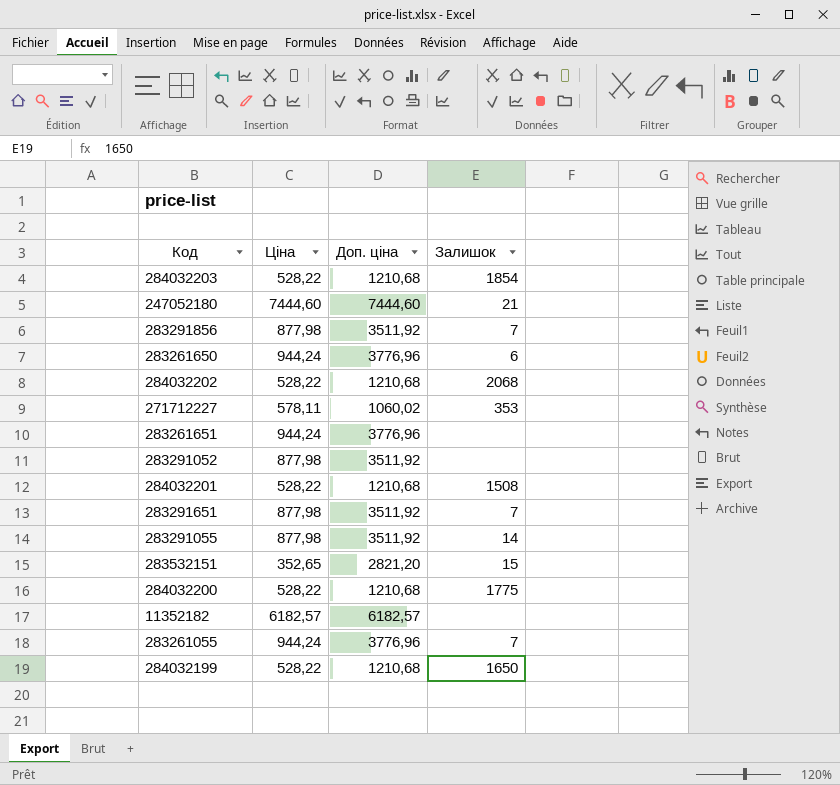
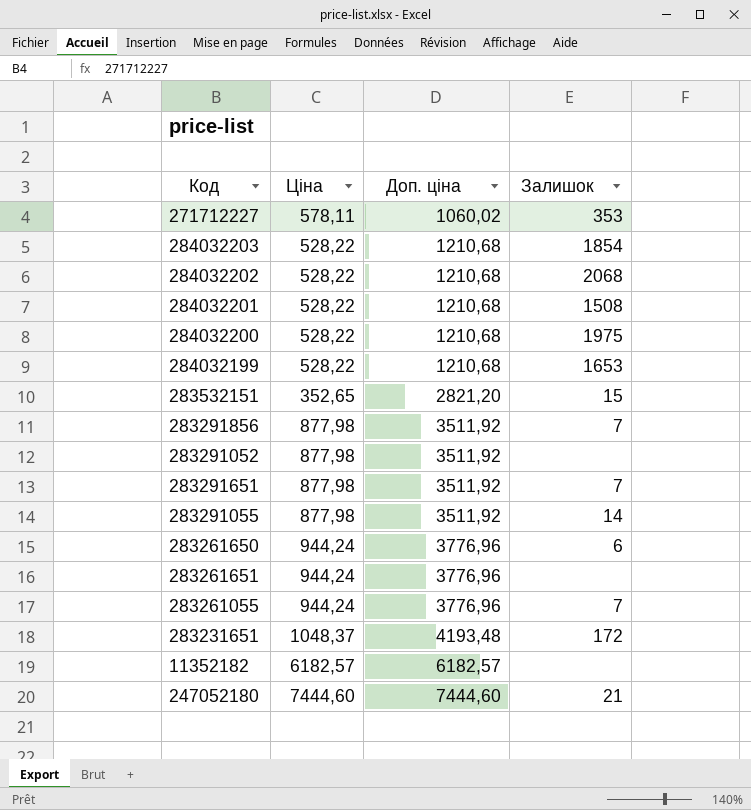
row order: none -> Доп. ціна ascending
284032200 | Залишок: 1775 -> 1975
284032199 | Залишок: 1650 -> 1653
row 283231651: none -> 1048,37 | 4193,48 | 172

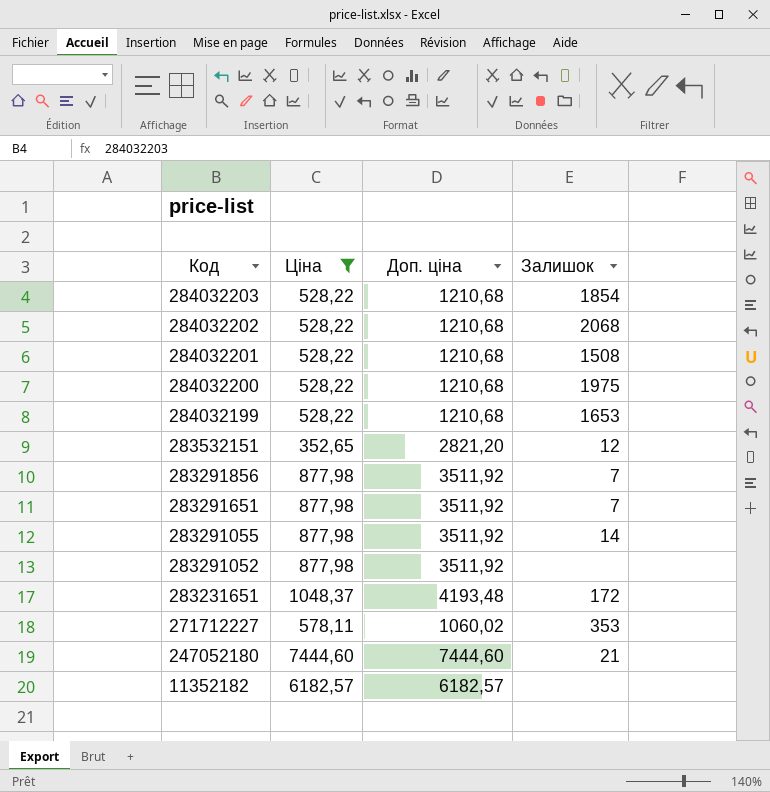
filter: none -> Ціна != 944,24
row order: Доп. ціна ascending -> Код descending
283532151 | Залишок: 15 -> 12

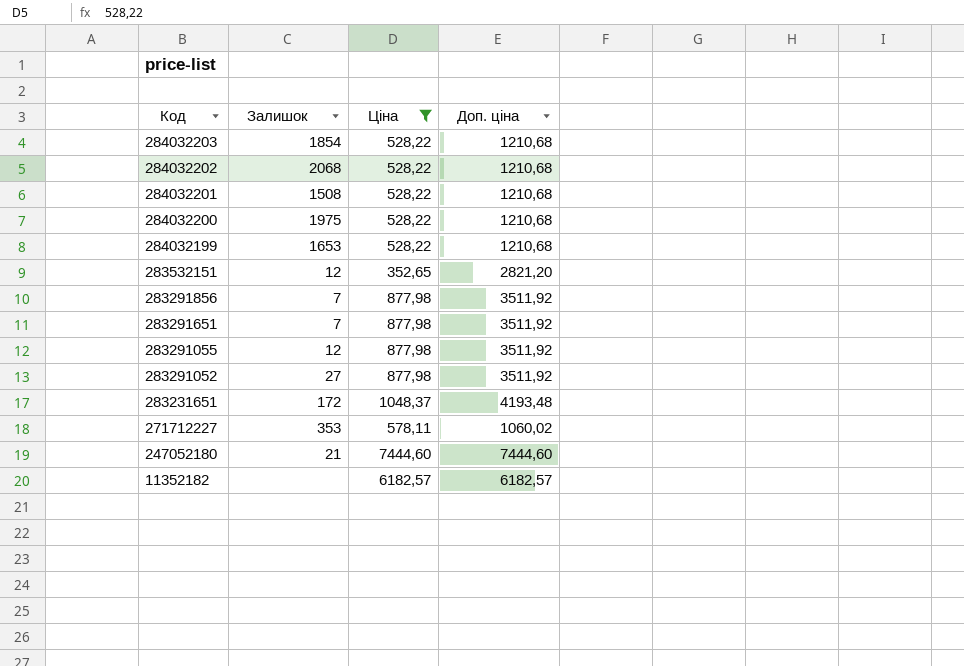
column Залишок | position: 4 -> 2
283291055 | Залишок: 14 -> 12
283291052 | Залишок: none -> 27

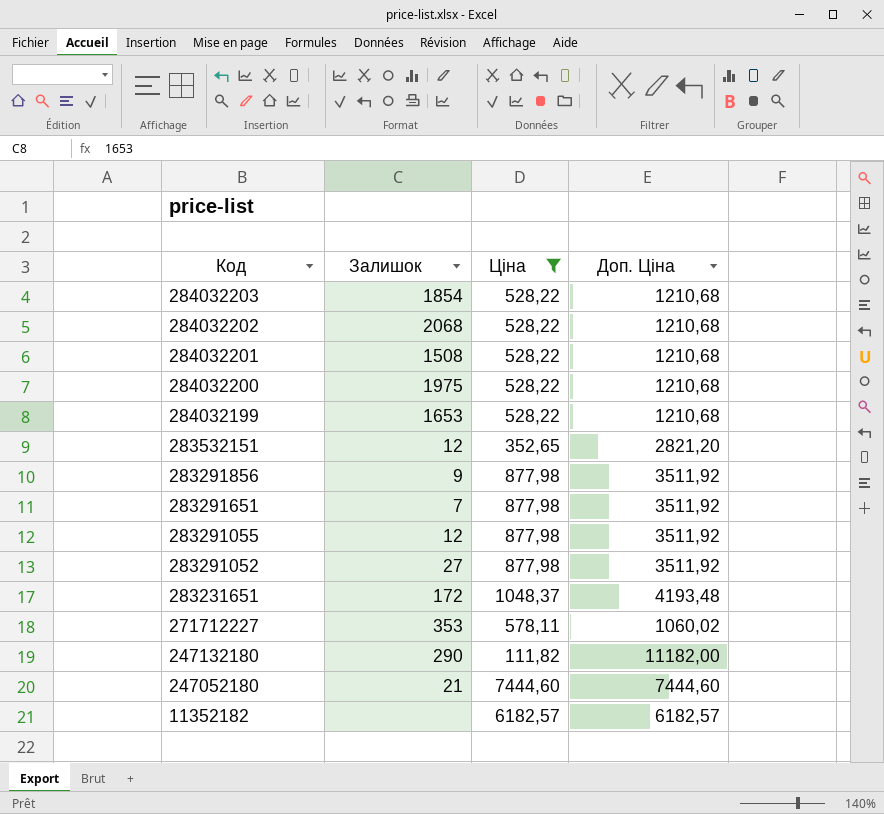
column name: Доп. ціна -> Доп. Ціна
283291856 | Залишок: 7 -> 9
row 247132180: none -> 290 | 111,82 | 11182,00

